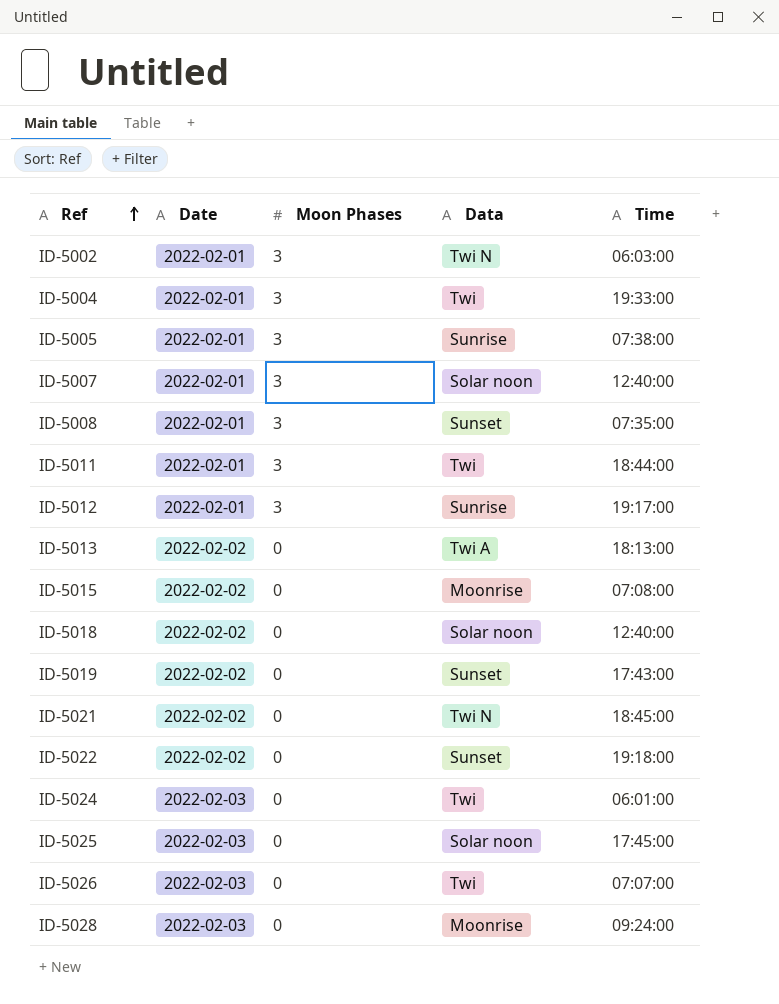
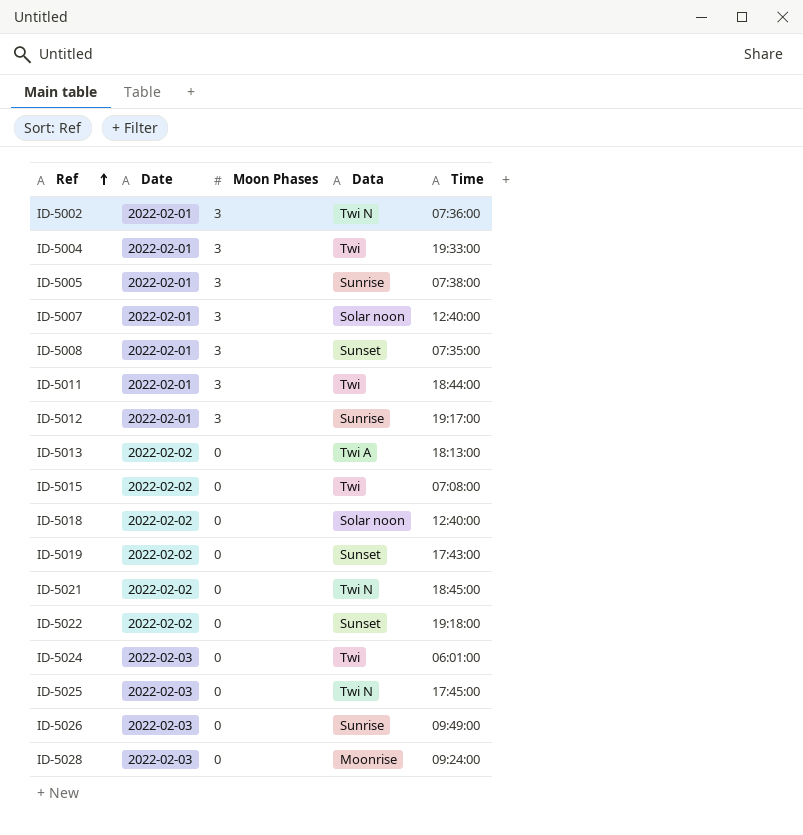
ID-5002 | Time: 06:03:00 -> 07:36:00
ID-5015 | Data: Moonrise -> Twi
ID-5025 | Data: Solar noon -> Twi N
ID-5026 | Data: Twi -> Sunrise
ID-5026 | Time: 07:07:00 -> 09:49:00

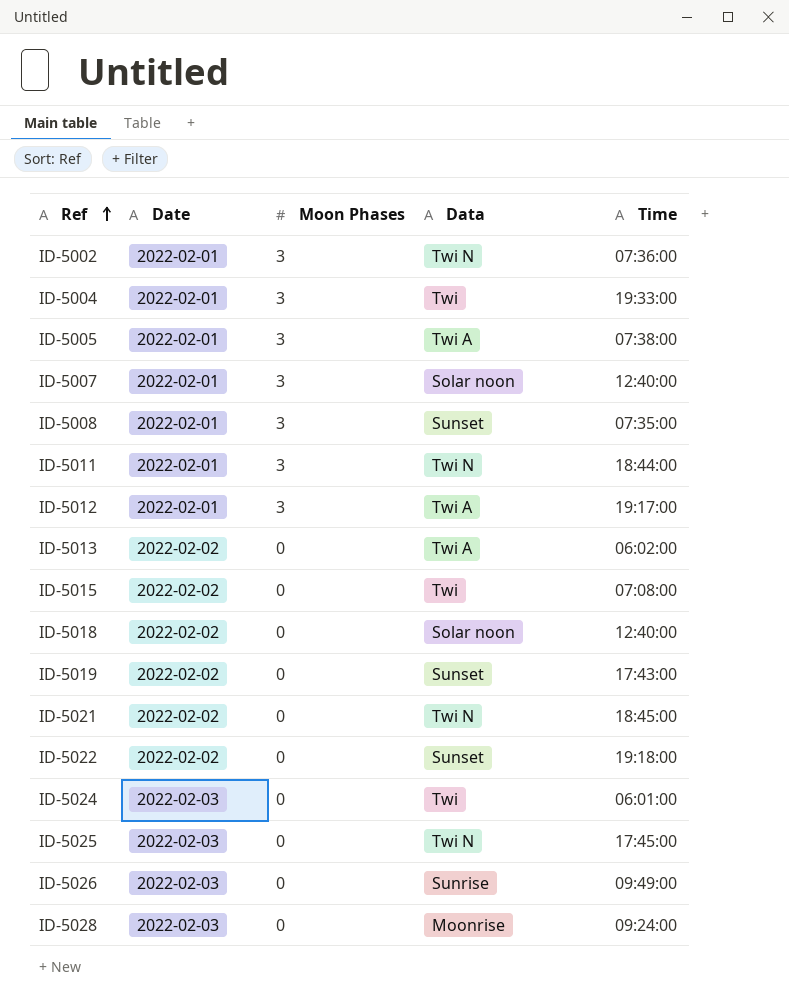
ID-5005 | Data: Sunrise -> Twi A
ID-5011 | Data: Twi -> Twi N
ID-5012 | Data: Sunrise -> Twi A
ID-5013 | Time: 18:13:00 -> 06:02:00

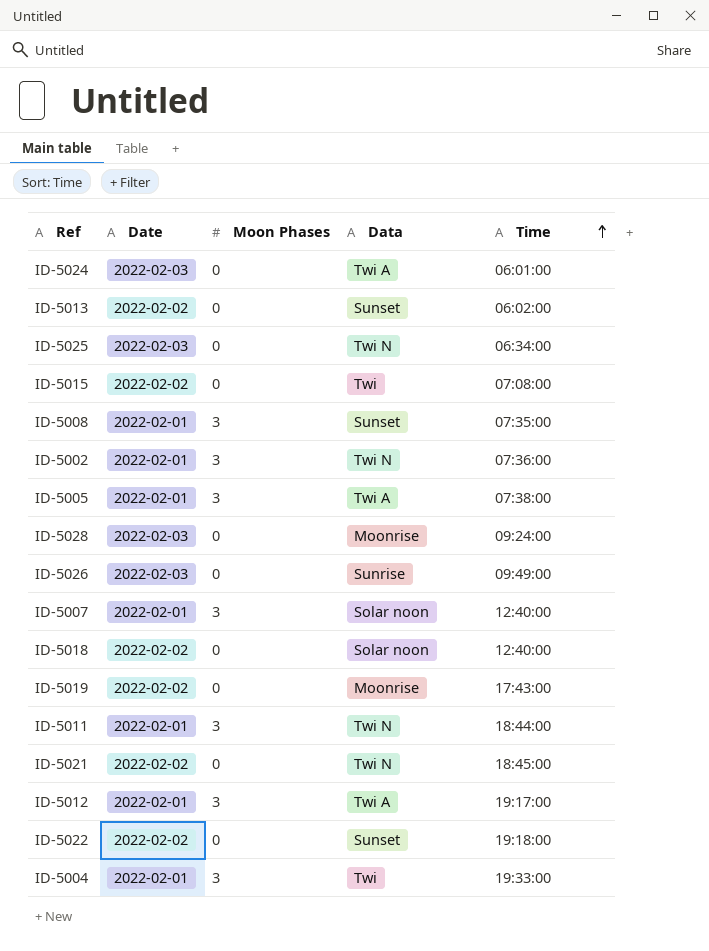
row order: Ref ascending -> Time ascending
ID-5024 | Data: Twi -> Twi A
ID-5013 | Data: Twi A -> Sunset
ID-5025 | Time: 17:45:00 -> 06:34:00
ID-5019 | Data: Sunset -> Moonrise

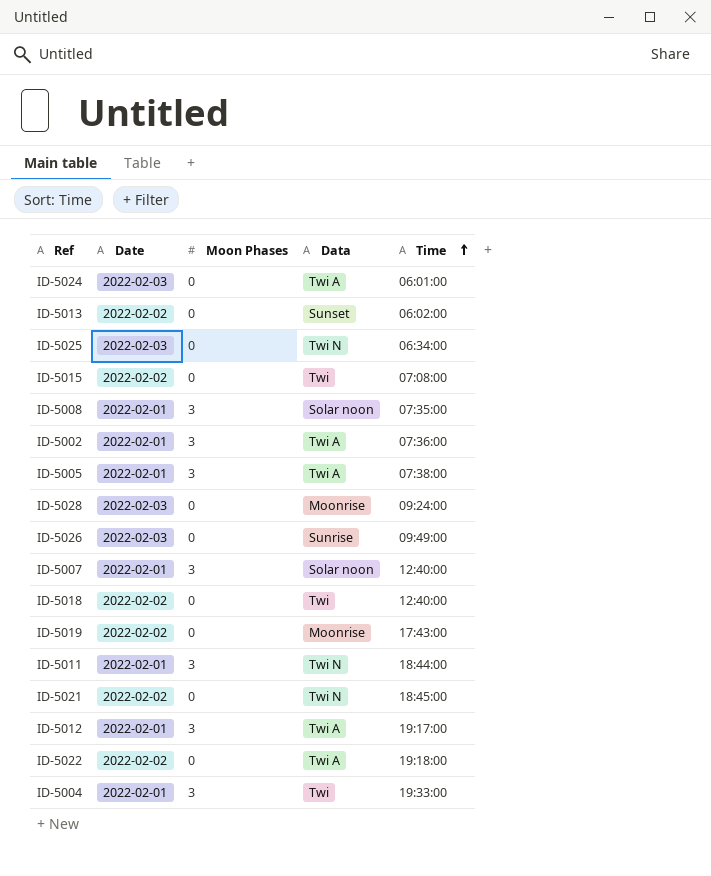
ID-5008 | Data: Sunset -> Solar noon
ID-5002 | Data: Twi N -> Twi A
ID-5018 | Data: Solar noon -> Twi
ID-5022 | Data: Sunset -> Twi A

